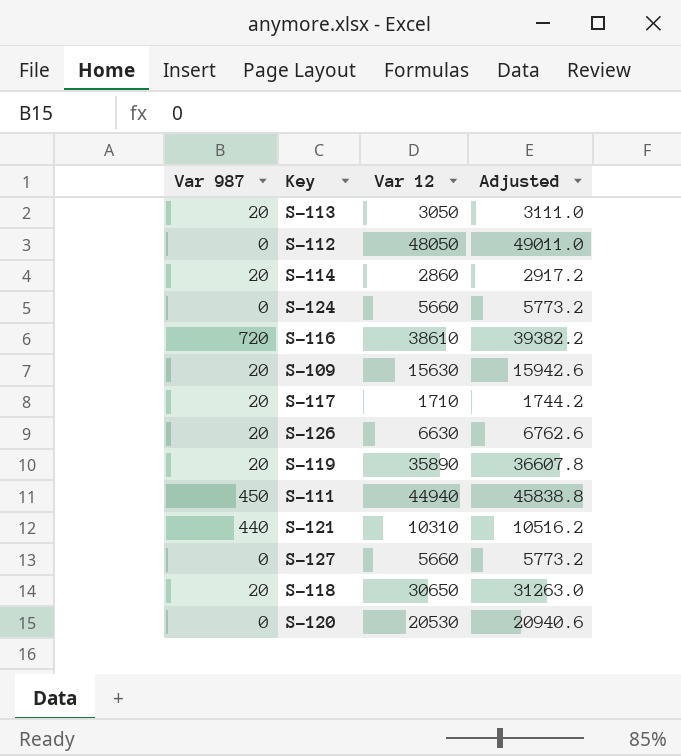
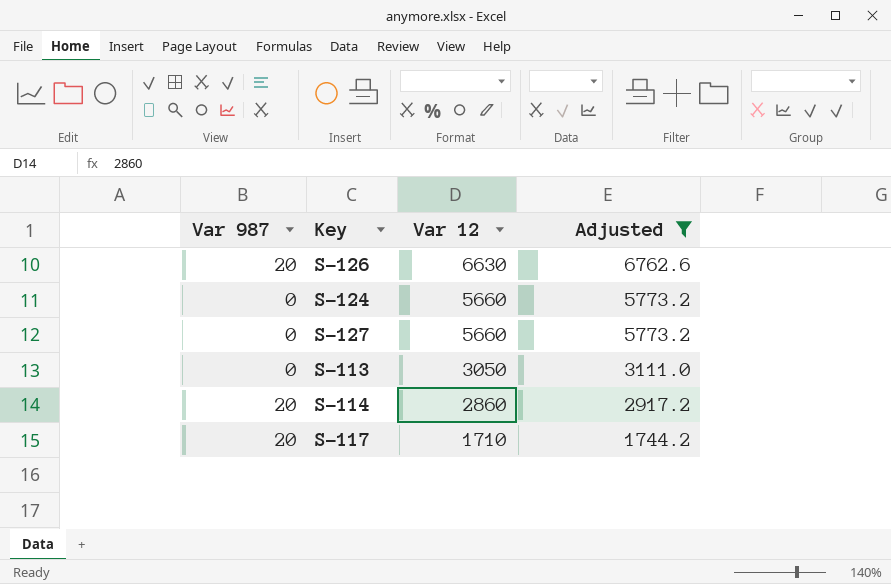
filter: none -> Adjusted <= 6762.6
row order: none -> Var 12 descending
S-113 | Var 987: 20 -> 0

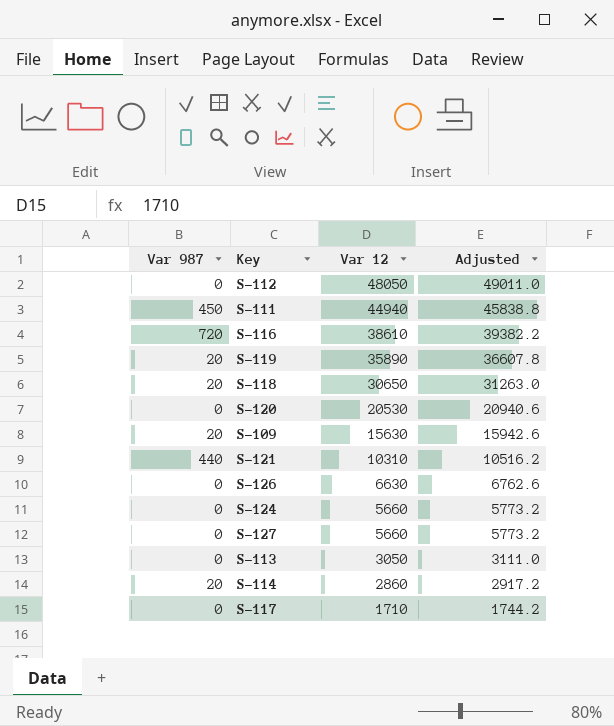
filter: Adjusted <= 6762.6 -> none
S-126 | Var 987: 20 -> 0
S-117 | Var 987: 20 -> 0

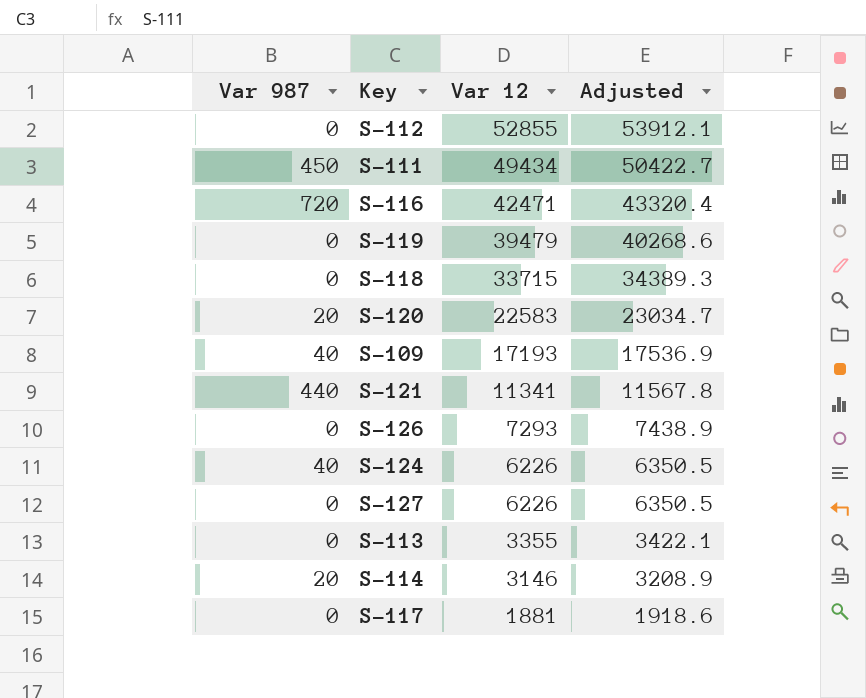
S-112 | Var 12: 48050 -> 52855
S-112 | Adjusted: 49011.0 -> 53912.1
S-111 | Var 12: 44940 -> 49434
S-111 | Adjusted: 45838.8 -> 50422.7
S-116 | Var 12: 38610 -> 42471
S-116 | Adjusted: 39382.2 -> 43320.4
S-119 | Var 987: 20 -> 0
S-119 | Var 12: 35890 -> 39479
S-119 | Adjusted: 36607.8 -> 40268.6
S-118 | Var 987: 20 -> 0
S-118 | Var 12: 30650 -> 33715
S-118 | Adjusted: 31263.0 -> 34389.3
S-120 | Var 987: 0 -> 20
S-120 | Var 12: 20530 -> 22583
S-120 | Adjusted: 20940.6 -> 23034.7
S-109 | Var 987: 20 -> 40
S-109 | Var 12: 15630 -> 17193
S-109 | Adjusted: 15942.6 -> 17536.9
S-121 | Var 12: 10310 -> 11341
S-121 | Adjusted: 10516.2 -> 11567.8
S-126 | Var 12: 6630 -> 7293
S-126 | Adjusted: 6762.6 -> 7438.9
S-124 | Var 987: 0 -> 40
S-124 | Var 12: 5660 -> 6226
S-124 | Adjusted: 5773.2 -> 6350.5
S-127 | Var 12: 5660 -> 6226
S-127 | Adjusted: 5773.2 -> 6350.5
S-113 | Var 12: 3050 -> 3355
S-113 | Adjusted: 3111.0 -> 3422.1
S-114 | Var 12: 2860 -> 3146
S-114 | Adjusted: 2917.2 -> 3208.9
S-117 | Var 12: 1710 -> 1881
S-117 | Adjusted: 1744.2 -> 1918.6

